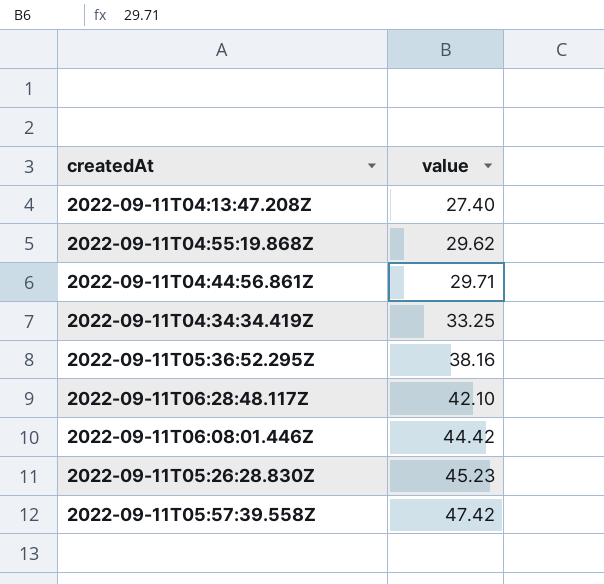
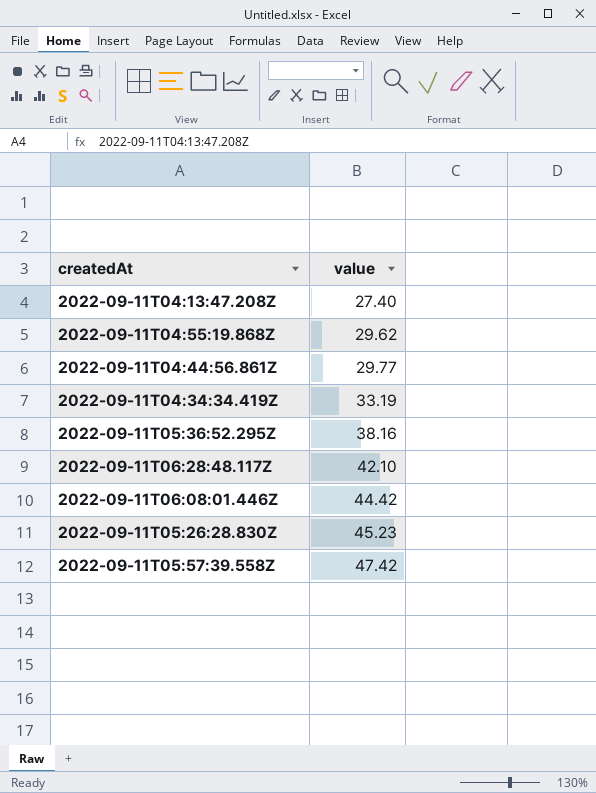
2022-09-11T04:44:56.861Z | value: 29.71 -> 29.77
2022-09-11T04:34:34.419Z | value: 33.25 -> 33.19

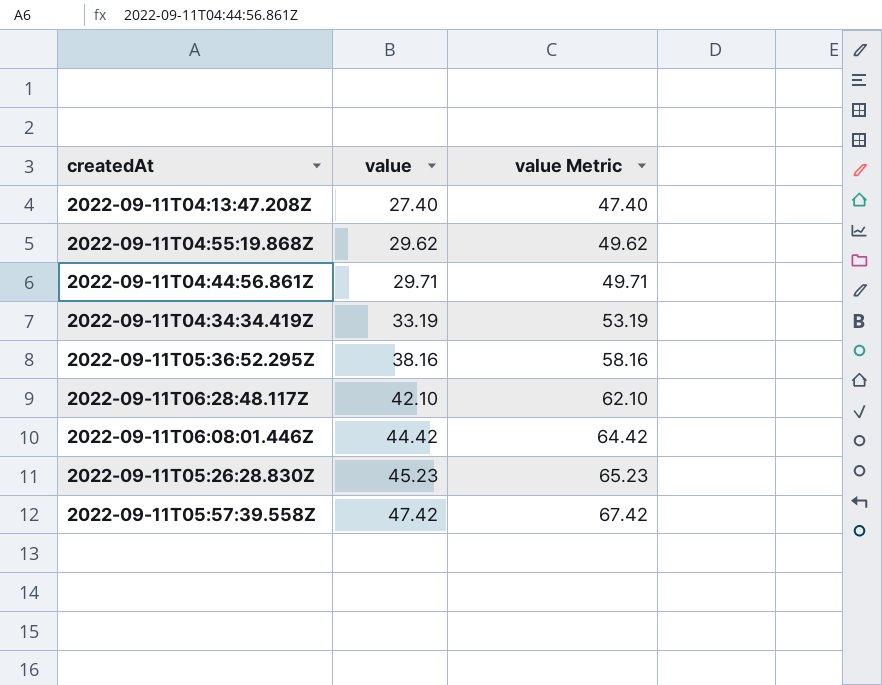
column value Metric | formula: none -> [value] + 20
2022-09-11T04:44:56.861Z | value: 29.77 -> 29.71

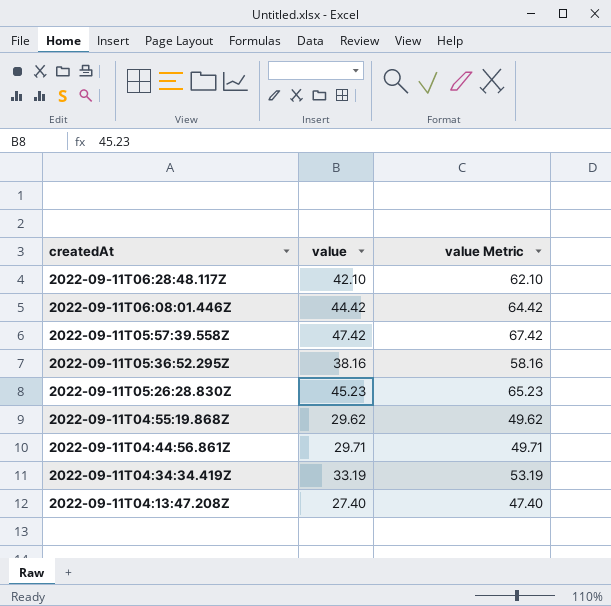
row order: value ascending -> createdAt descending

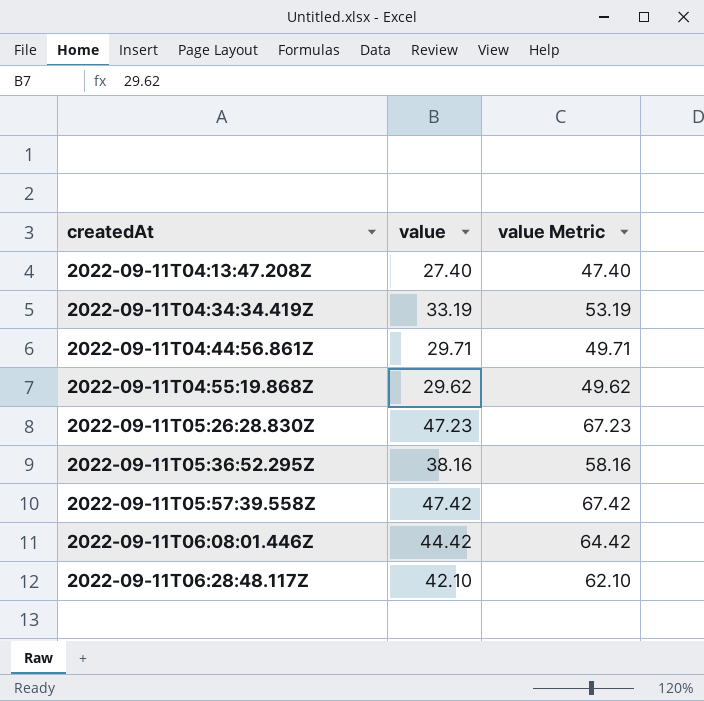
row order: createdAt descending -> createdAt ascending
2022-09-11T05:26:28.830Z | value: 45.23 -> 47.23
2022-09-11T05:26:28.830Z | value Metric: 65.23 -> 67.23

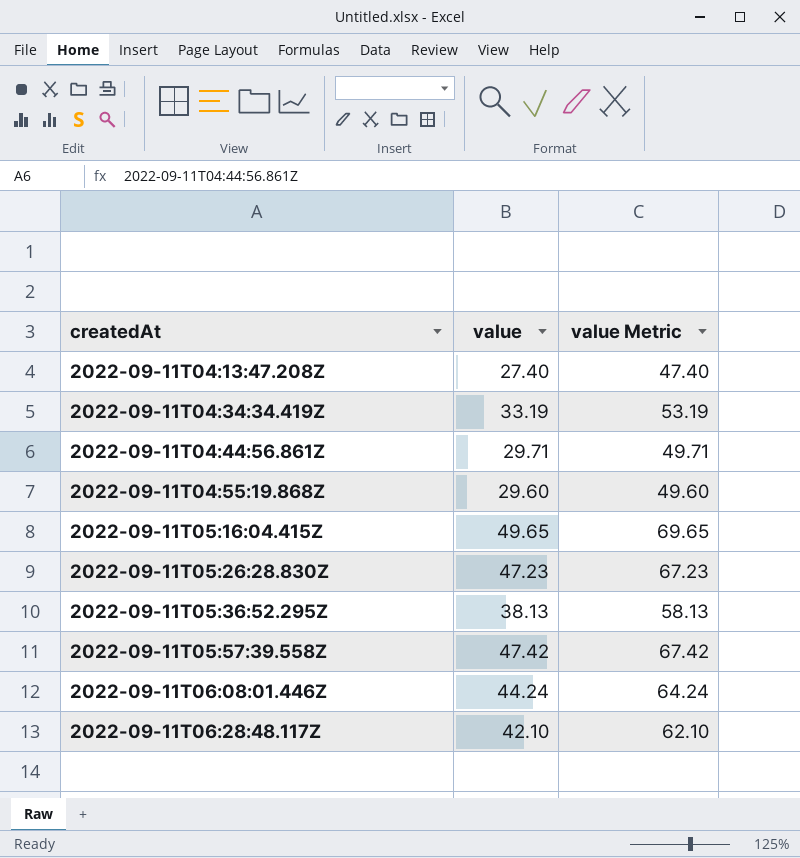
2022-09-11T04:55:19.868Z | value: 29.62 -> 29.60
2022-09-11T04:55:19.868Z | value Metric: 49.62 -> 49.60
row 2022-09-11T05:16:04.415Z: none -> 49.65 | 69.65
2022-09-11T05:36:52.295Z | value: 38.16 -> 38.13
2022-09-11T05:36:52.295Z | value Metric: 58.16 -> 58.13
2022-09-11T06:08:01.446Z | value: 44.42 -> 44.24
2022-09-11T06:08:01.446Z | value Metric: 64.42 -> 64.24

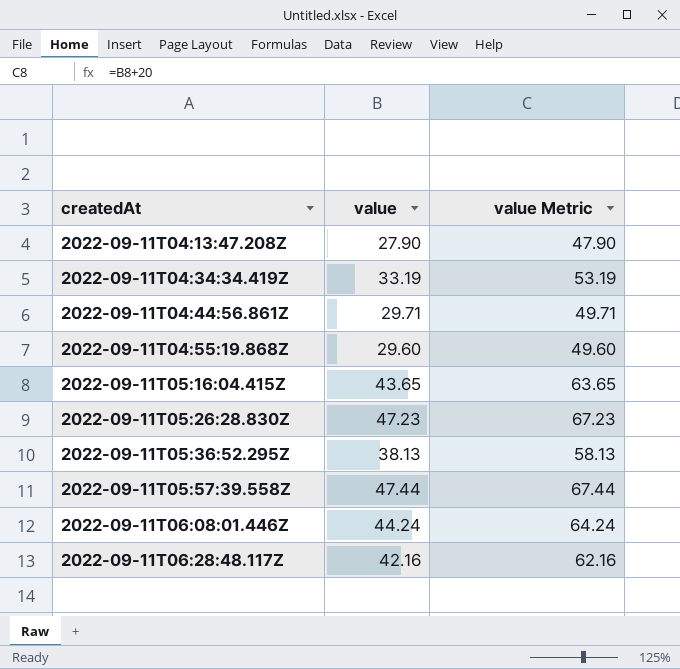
2022-09-11T04:13:47.208Z | value: 27.40 -> 27.90
2022-09-11T04:13:47.208Z | value Metric: 47.40 -> 47.90
2022-09-11T05:16:04.415Z | value: 49.65 -> 43.65
2022-09-11T05:16:04.415Z | value Metric: 69.65 -> 63.65
2022-09-11T05:57:39.558Z | value: 47.42 -> 47.44
2022-09-11T05:57:39.558Z | value Metric: 67.42 -> 67.44
2022-09-11T06:28:48.117Z | value: 42.10 -> 42.16
2022-09-11T06:28:48.117Z | value Metric: 62.10 -> 62.16

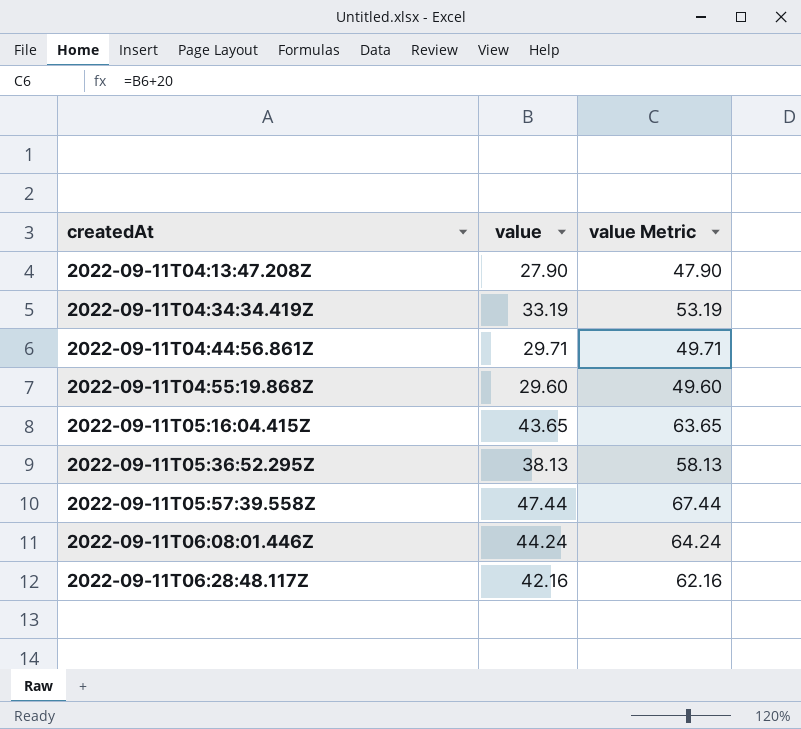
row 2022-09-11T05:26:28.830Z: 47.23 | 67.23 -> none

